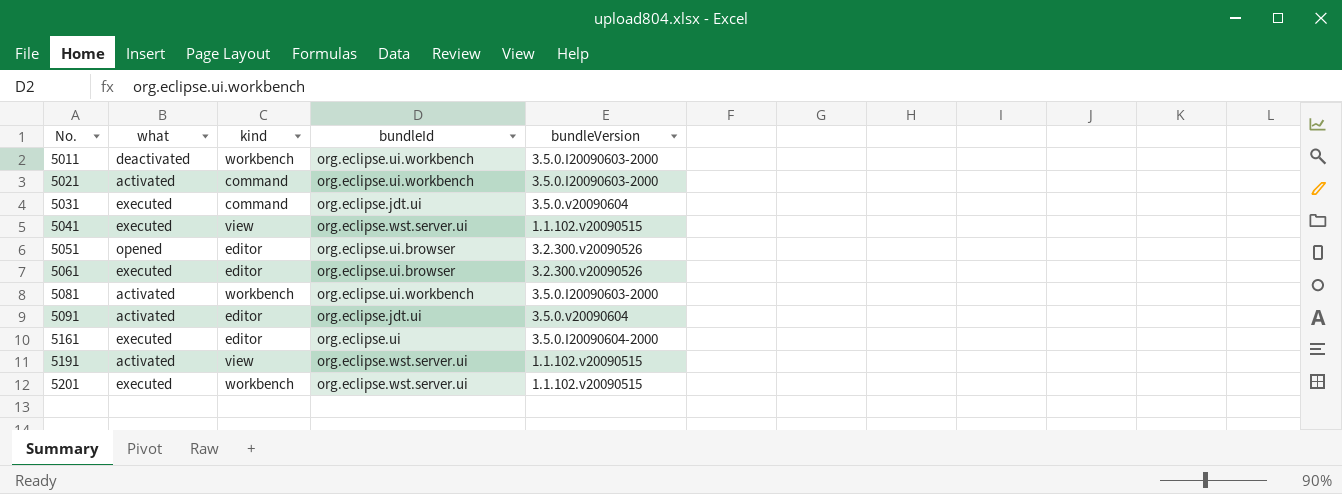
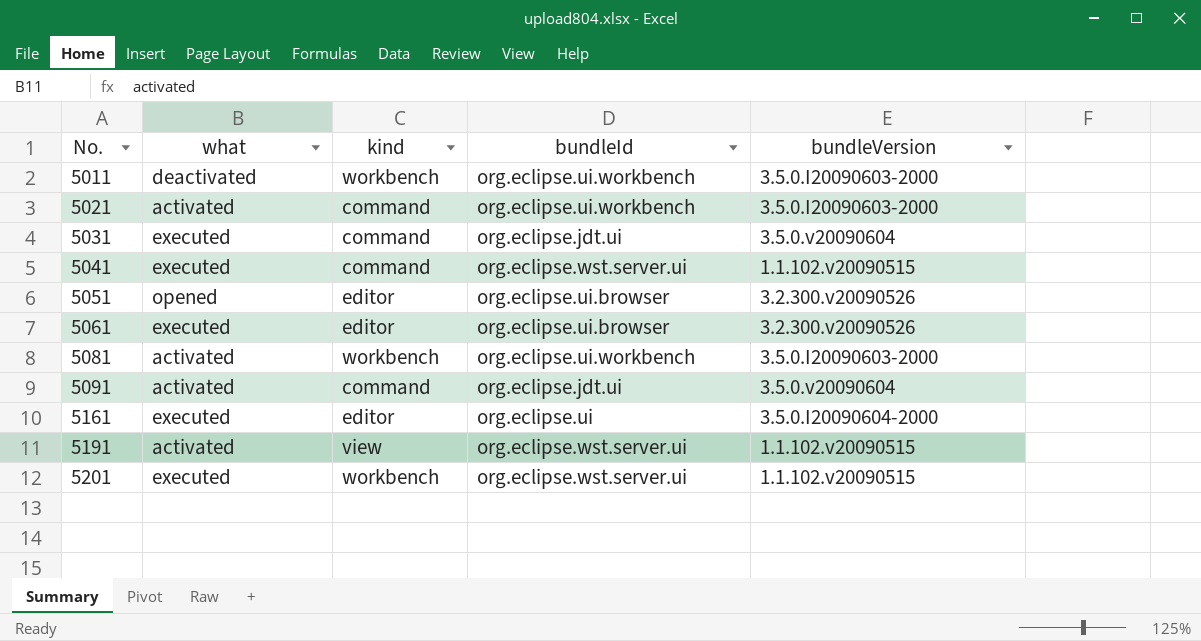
5041 | kind: view -> command
5091 | kind: editor -> command

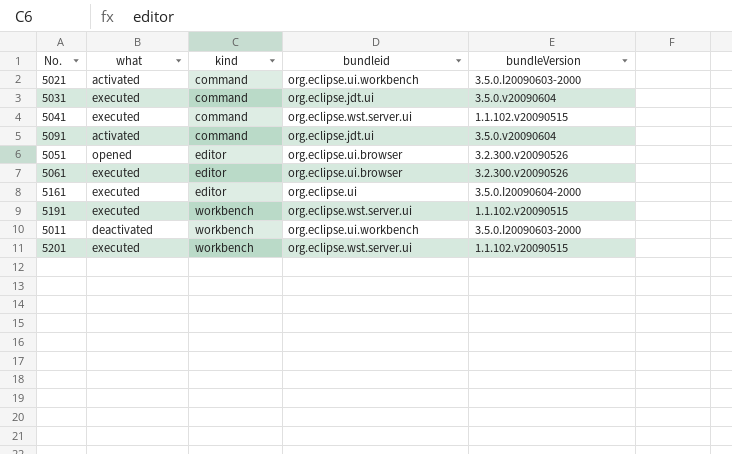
row order: No. ascending -> kind ascending
column name: bundleId -> bundleid
row 5081: activated | workbench | org.eclipse.ui.workbench | 3.5.0.I20090603-2000 -> none
5191 | what: activated -> executed
5191 | kind: view -> workbench

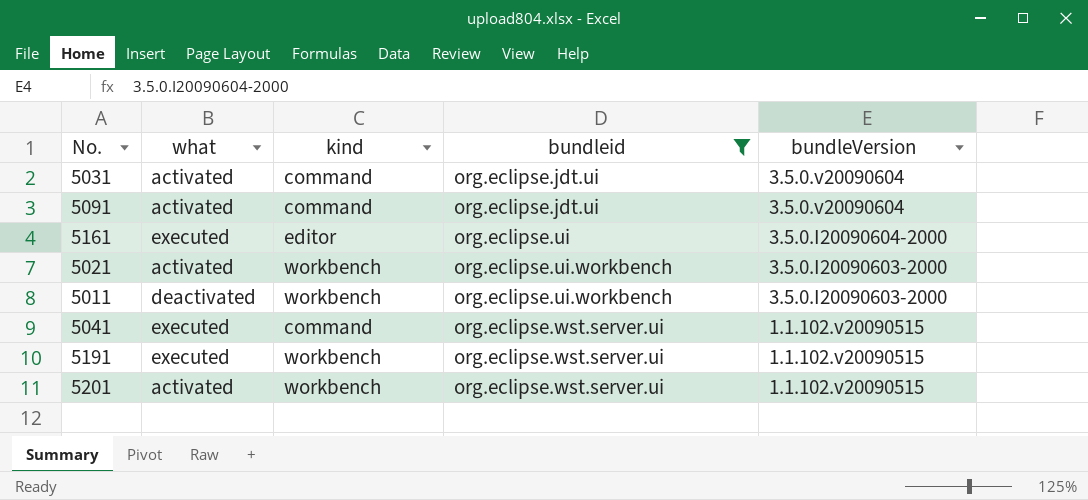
filter: none -> bundleid != org.eclipse.ui.browser
row order: kind ascending -> bundleid ascending
5031 | what: executed -> activated
5021 | kind: command -> workbench
5201 | what: executed -> activated

